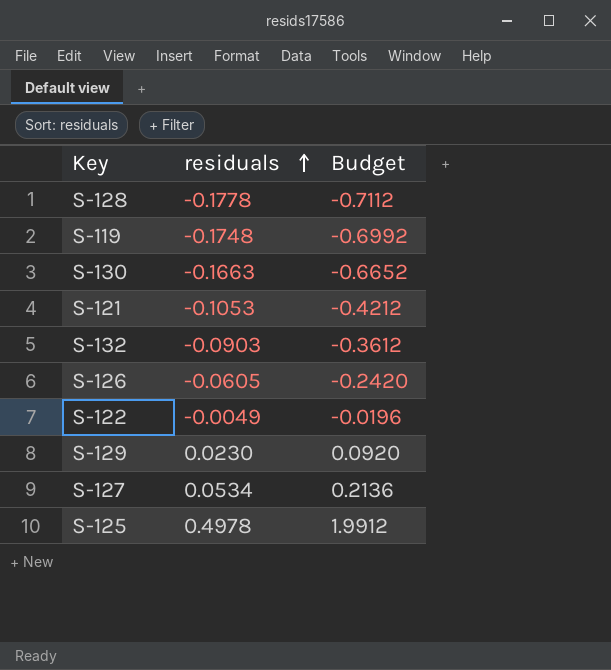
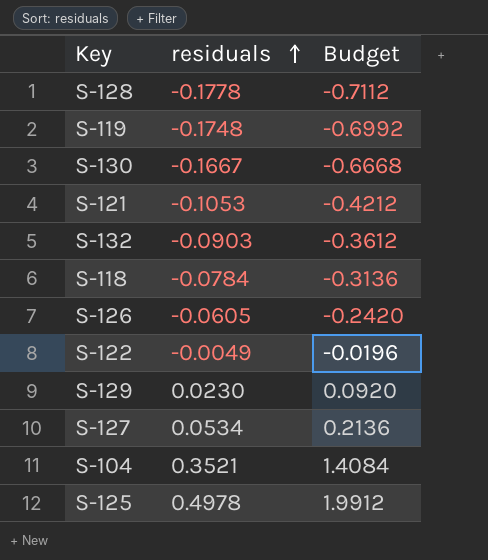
S-130 | residuals: -0.1663 -> -0.1667
S-130 | Budget: -0.6652 -> -0.6668
row S-118: none -> -0.0784 | -0.3136
row S-104: none -> 0.3521 | 1.4084

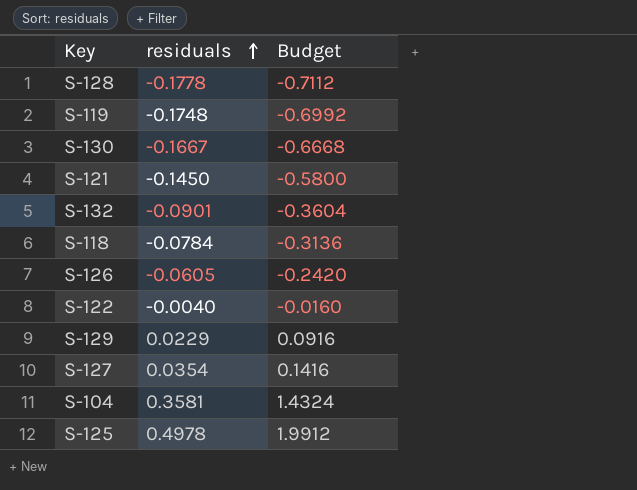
S-121 | residuals: -0.1053 -> -0.1450
S-121 | Budget: -0.4212 -> -0.5800
S-132 | residuals: -0.0903 -> -0.0901
S-132 | Budget: -0.3612 -> -0.3604
S-122 | residuals: -0.0049 -> -0.0040
S-122 | Budget: -0.0196 -> -0.0160
S-129 | residuals: 0.0230 -> 0.0229
S-129 | Budget: 0.0920 -> 0.0916
S-127 | residuals: 0.0534 -> 0.0354
S-127 | Budget: 0.2136 -> 0.1416
S-104 | residuals: 0.3521 -> 0.3581
S-104 | Budget: 1.4084 -> 1.4324

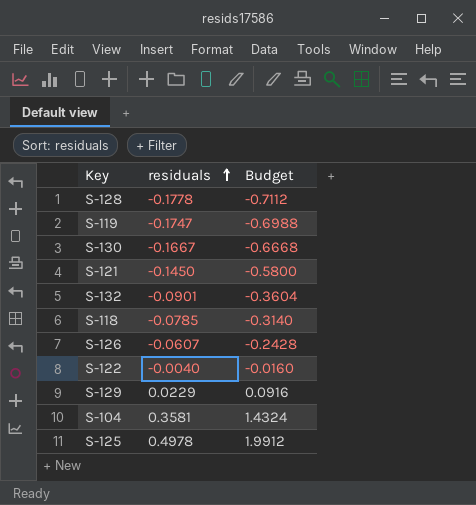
row S-127: 0.0354 | 0.1416 -> none
S-119 | residuals: -0.1748 -> -0.1747
S-119 | Budget: -0.6992 -> -0.6988
S-118 | residuals: -0.0784 -> -0.0785
S-118 | Budget: -0.3136 -> -0.3140
S-126 | residuals: -0.0605 -> -0.0607
S-126 | Budget: -0.2420 -> -0.2428

